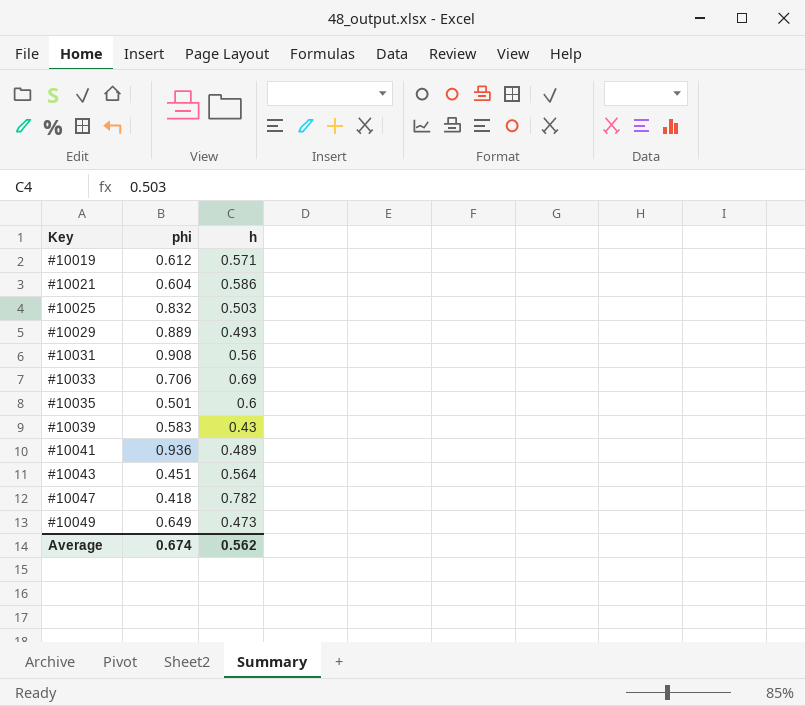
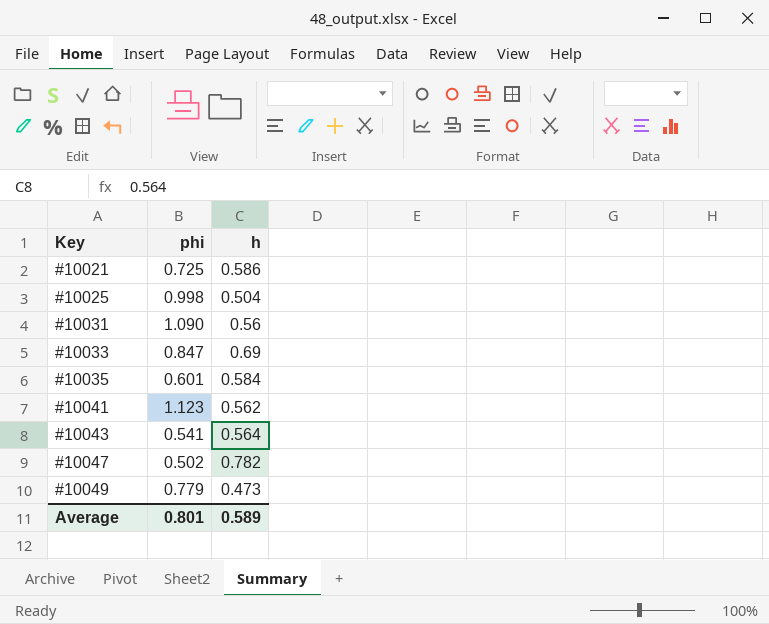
row #10019: 0.612 | 0.571 -> none
row #10029: 0.889 | 0.493 -> none
row #10039: 0.583 | 0.43 -> none
#10021 | phi: 0.604 -> 0.725
#10025 | phi: 0.832 -> 0.998
#10025 | h: 0.503 -> 0.504
#10031 | phi: 0.908 -> 1.090
#10033 | phi: 0.706 -> 0.847
#10035 | phi: 0.501 -> 0.601
#10035 | h: 0.6 -> 0.584
#10041 | phi: 0.936 -> 1.123
#10041 | h: 0.489 -> 0.562
#10043 | phi: 0.451 -> 0.541
#10047 | phi: 0.418 -> 0.502
#10049 | phi: 0.649 -> 0.779
Average | phi: 0.674 -> 0.801
Average | h: 0.562 -> 0.589

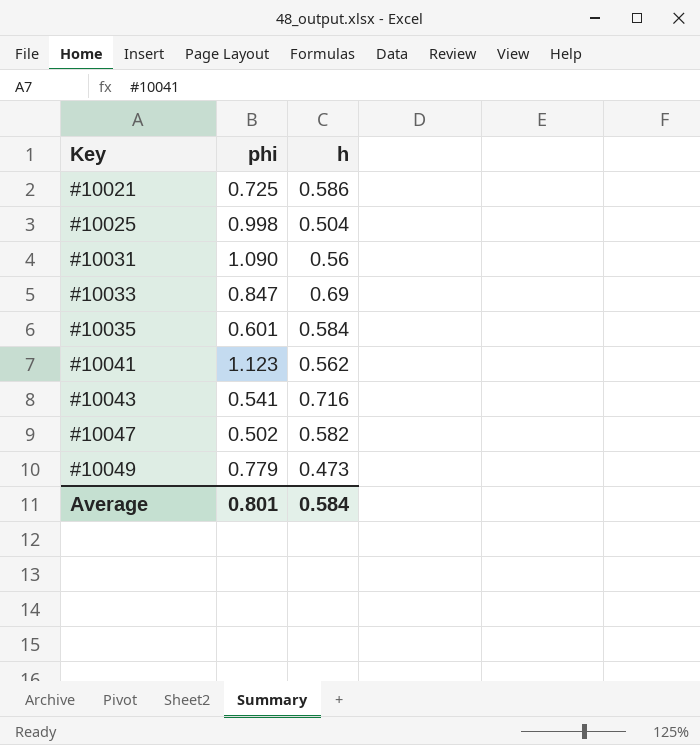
#10043 | h: 0.564 -> 0.716
#10047 | h: 0.782 -> 0.582
Average | h: 0.589 -> 0.584

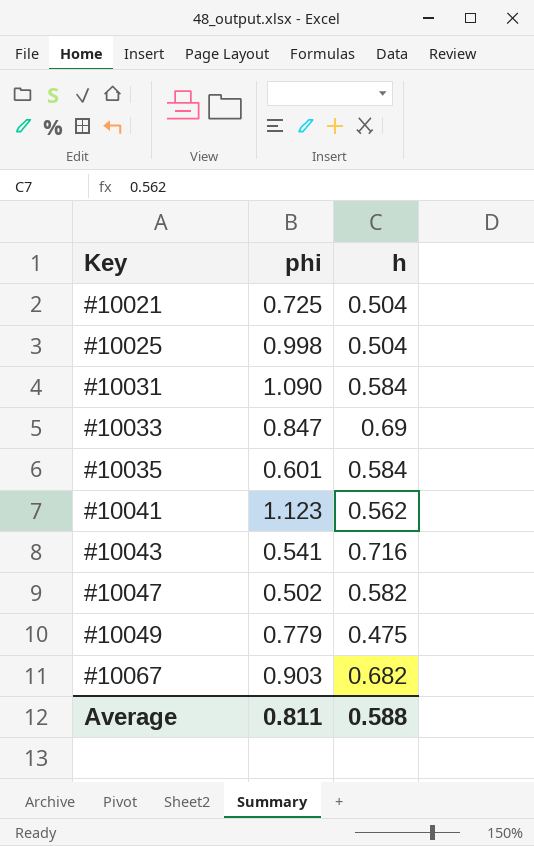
#10021 | h: 0.586 -> 0.504
#10031 | h: 0.56 -> 0.584
#10049 | h: 0.473 -> 0.475
row #10067: none -> 0.903 | 0.682
Average | phi: 0.801 -> 0.811
Average | h: 0.584 -> 0.588

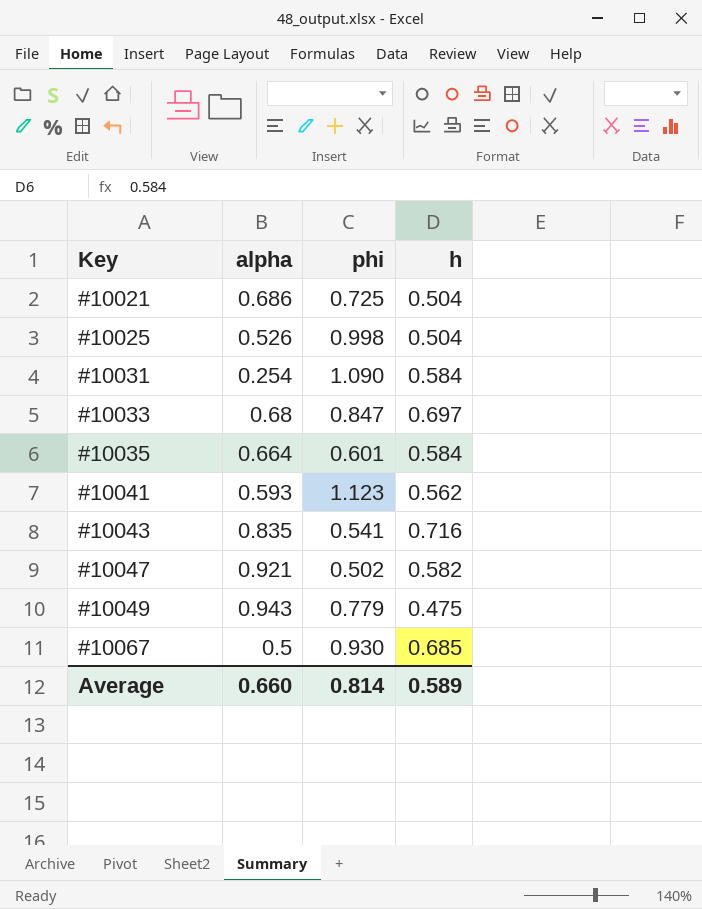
column alpha | position: none -> 2
#10033 | h: 0.69 -> 0.697
#10067 | phi: 0.903 -> 0.930
#10067 | h: 0.682 -> 0.685
Average | phi: 0.811 -> 0.814
Average | h: 0.588 -> 0.589

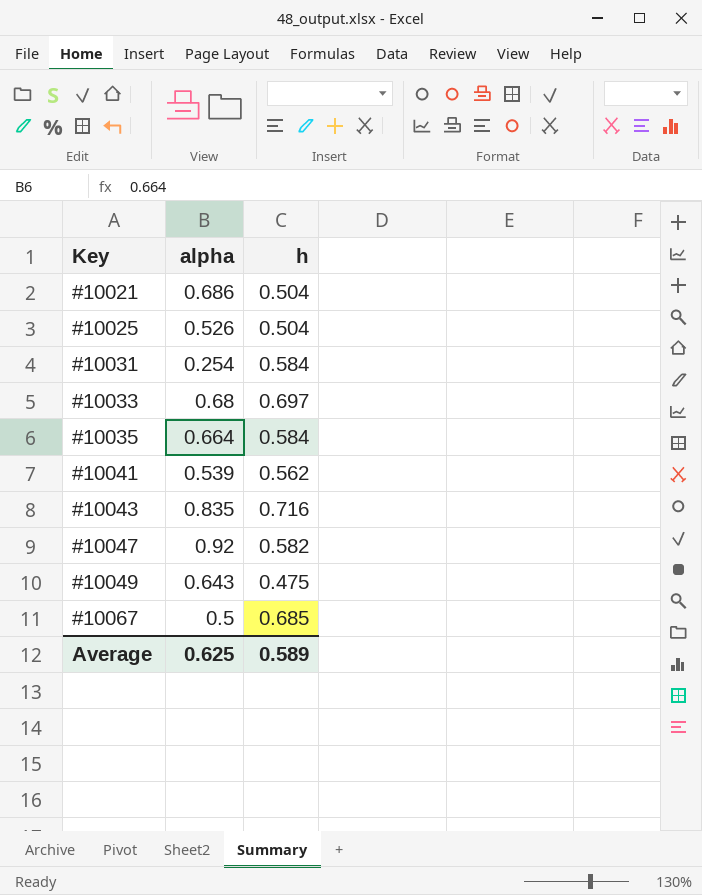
column phi | position: 3 -> none
#10041 | alpha: 0.593 -> 0.539
#10047 | alpha: 0.921 -> 0.92
#10049 | alpha: 0.943 -> 0.643
Average | alpha: 0.660 -> 0.625

